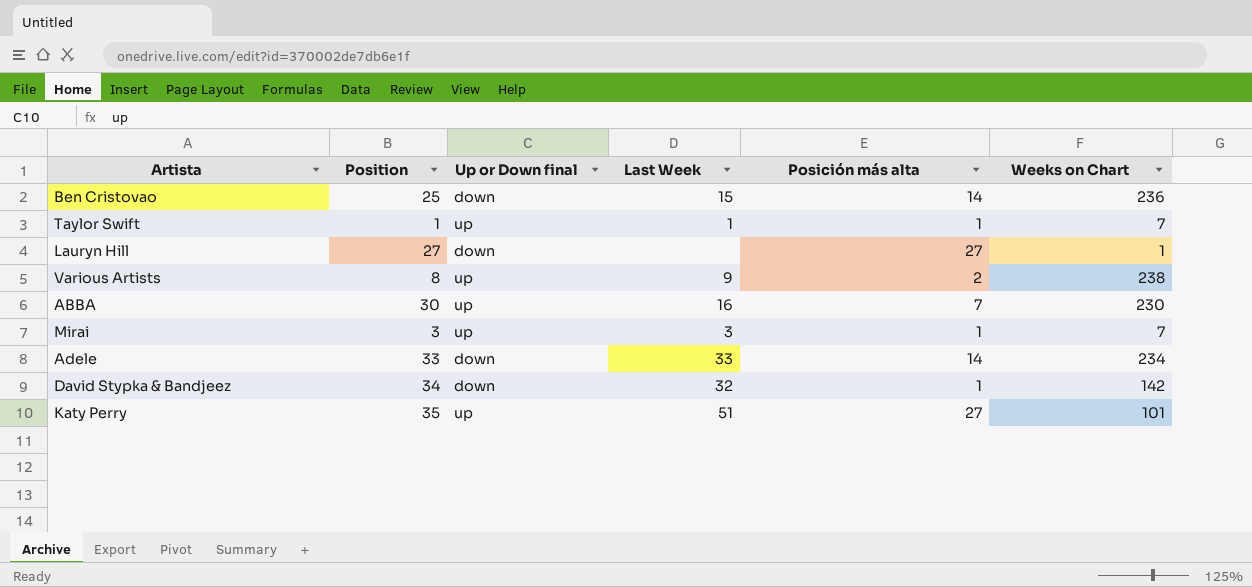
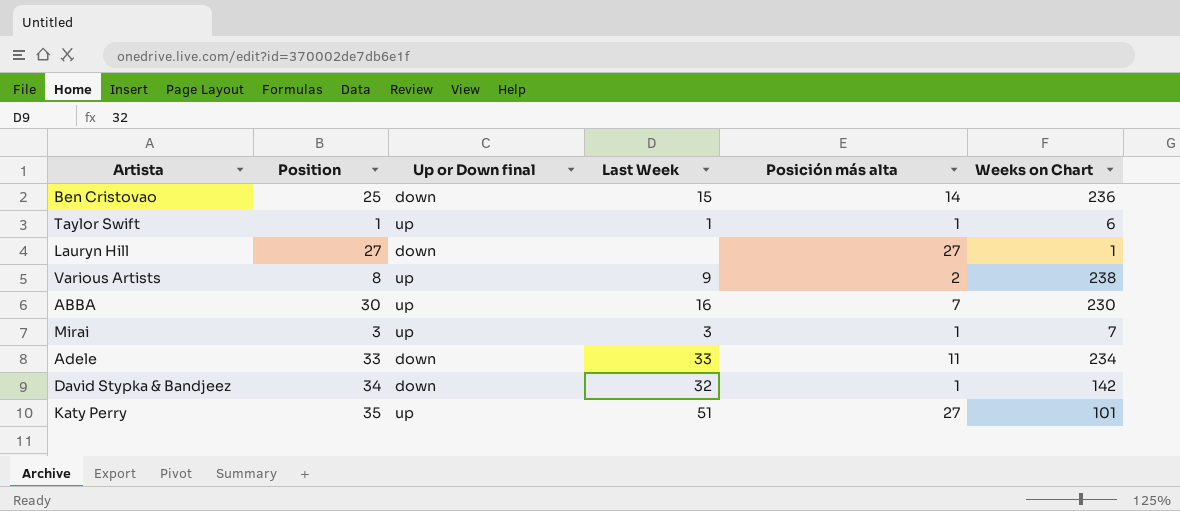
Taylor Swift | Weeks on Chart: 7 -> 6
Adele | Posición más alta: 14 -> 11

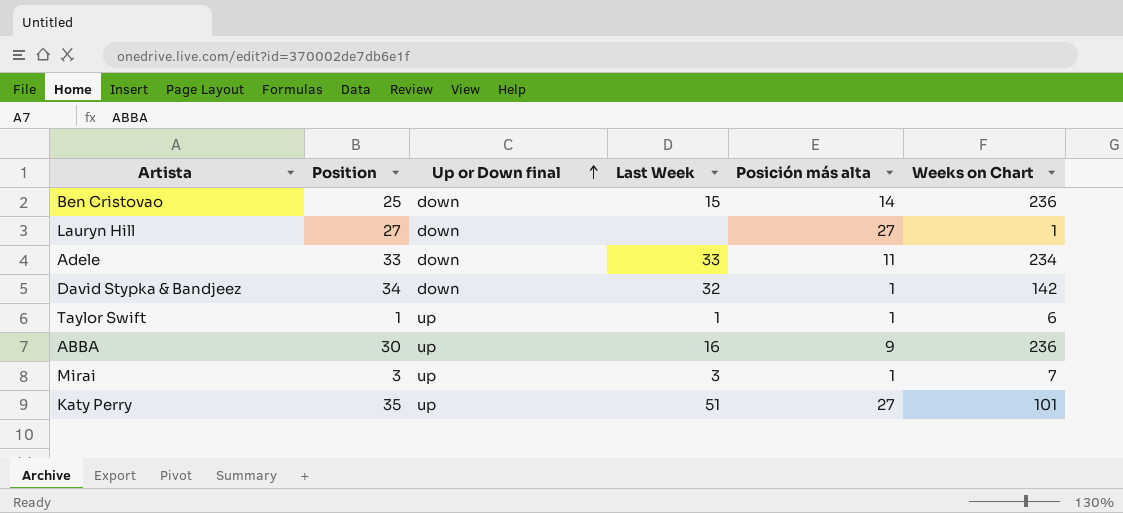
row order: none -> Up or Down final ascending
row Various Artists: 8 | up | 9 | 2 | 238 -> none
ABBA | Posición más alta: 7 -> 9
ABBA | Weeks on Chart: 230 -> 236

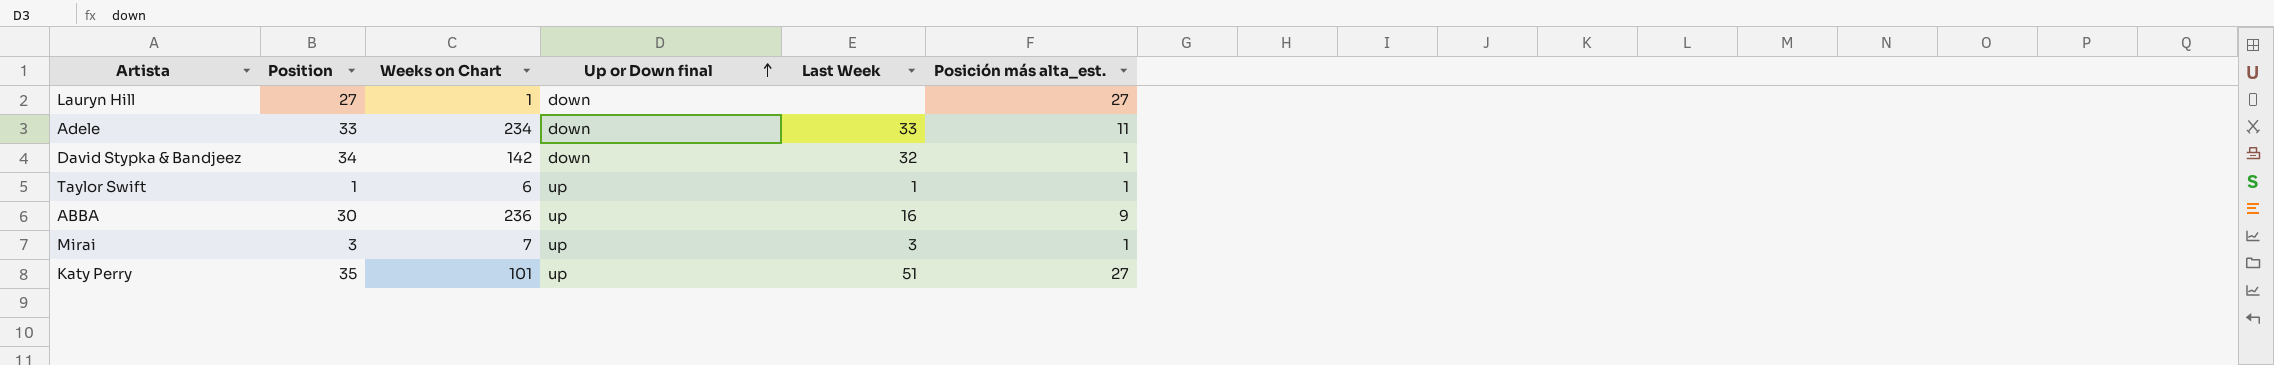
column Weeks on Chart | position: 6 -> 3
column name: Posición más alta -> Posición más alta_est.
row Ben Cristovao: 25 | down | 15 | 14 | 236 -> none

